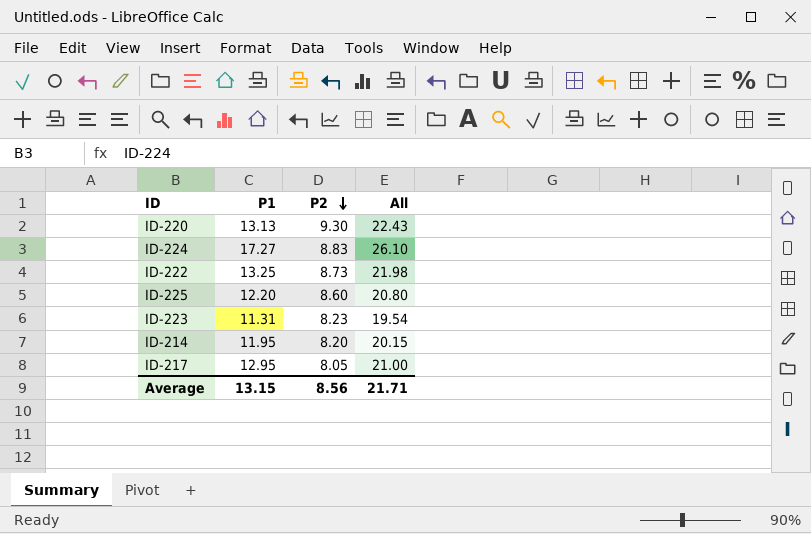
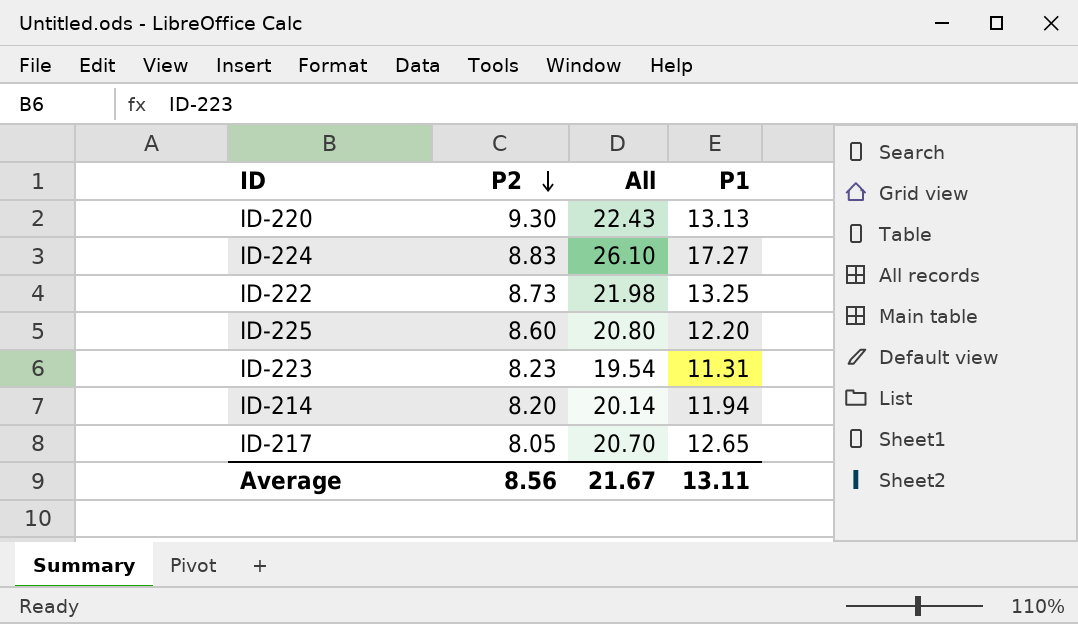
column P1 | position: 2 -> 4
ID-214 | All: 20.15 -> 20.14
ID-214 | P1: 11.95 -> 11.94
ID-217 | All: 21.00 -> 20.70
ID-217 | P1: 12.95 -> 12.65
Average | All: 21.71 -> 21.67
Average | P1: 13.15 -> 13.11

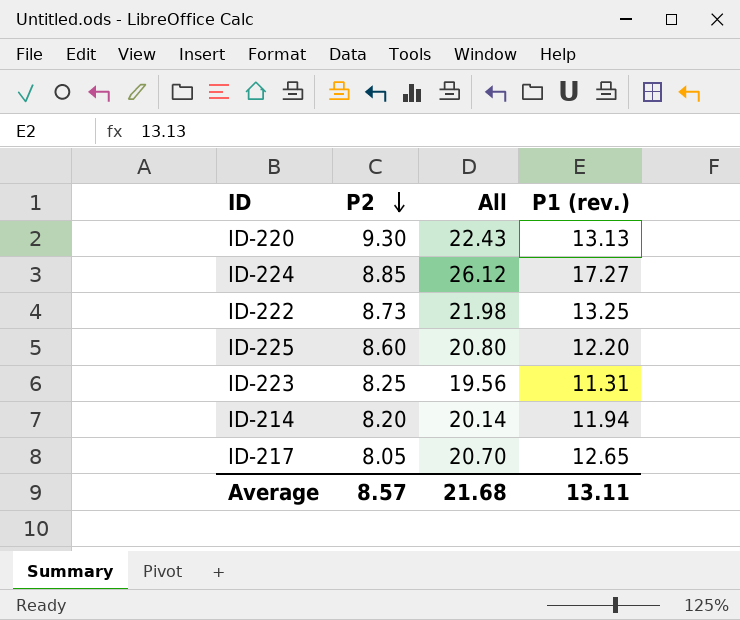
column name: P1 -> P1 (rev.)
ID-224 | P2: 8.83 -> 8.85
ID-224 | All: 26.10 -> 26.12
ID-223 | P2: 8.23 -> 8.25
ID-223 | All: 19.54 -> 19.56
Average | P2: 8.56 -> 8.57
Average | All: 21.67 -> 21.68

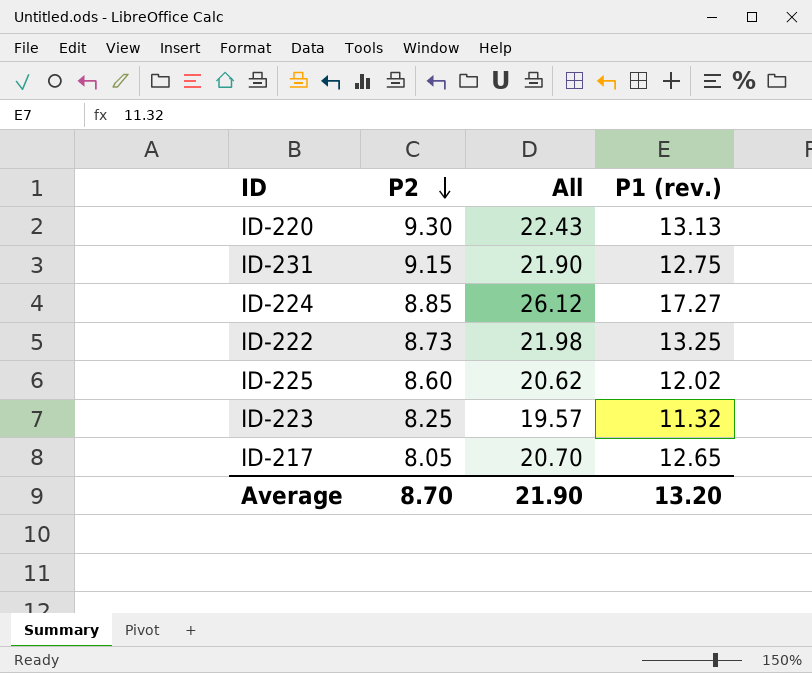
row ID-214: 8.20 | 20.14 | 11.94 -> none
row ID-231: none -> 9.15 | 21.90 | 12.75
ID-225 | All: 20.80 -> 20.62
ID-225 | P1 (rev.): 12.20 -> 12.02
ID-223 | All: 19.56 -> 19.57
ID-223 | P1 (rev.): 11.31 -> 11.32
Average | P2: 8.57 -> 8.70
Average | All: 21.68 -> 21.90
Average | P1 (rev.): 13.11 -> 13.20

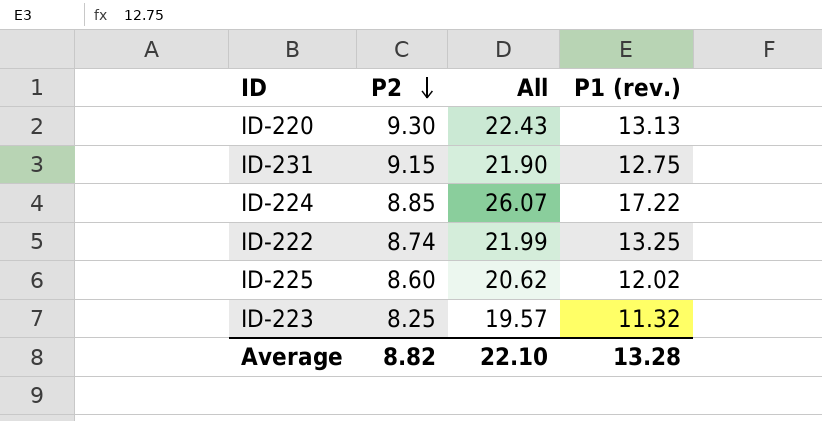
row ID-217: 8.05 | 20.70 | 12.65 -> none
ID-224 | All: 26.12 -> 26.07
ID-224 | P1 (rev.): 17.27 -> 17.22
ID-222 | P2: 8.73 -> 8.74
ID-222 | All: 21.98 -> 21.99
Average | P2: 8.70 -> 8.82
Average | All: 21.90 -> 22.10
Average | P1 (rev.): 13.20 -> 13.28

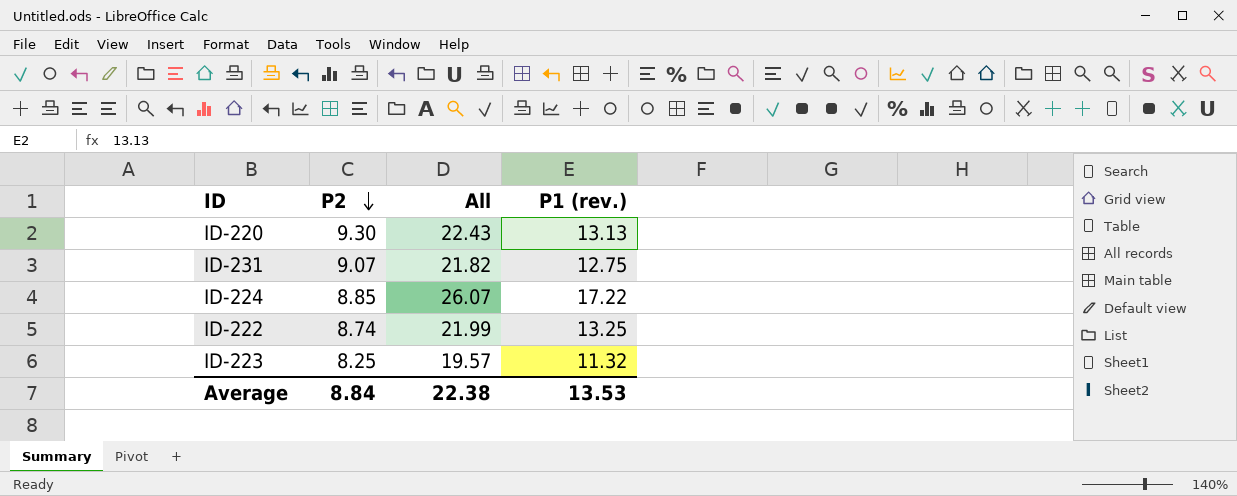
row ID-225: 8.60 | 20.62 | 12.02 -> none
ID-231 | P2: 9.15 -> 9.07
ID-231 | All: 21.90 -> 21.82
Average | P2: 8.82 -> 8.84
Average | All: 22.10 -> 22.38
Average | P1 (rev.): 13.28 -> 13.53

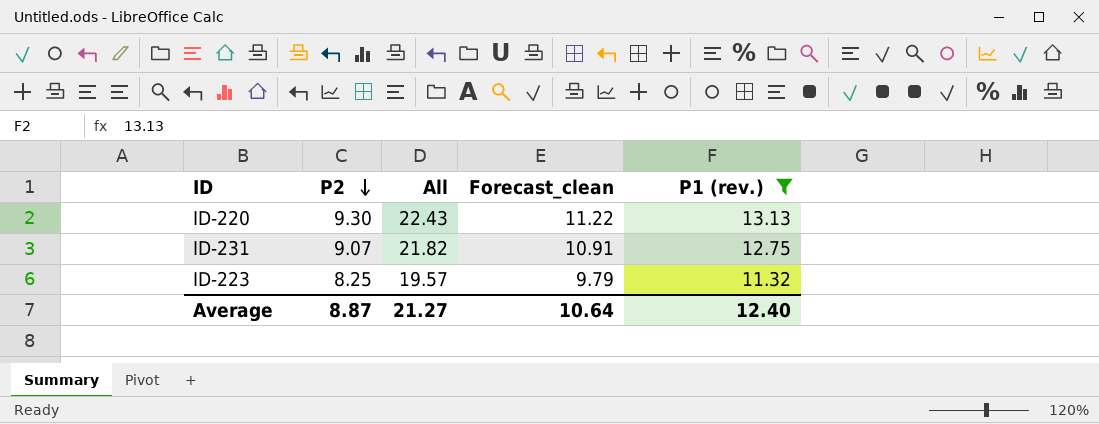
filter: none -> P1 (rev.) <= 13.13
column Forecast_clean | formula: none -> [All] * 0.5
Average | P2: 8.84 -> 8.87
Average | All: 22.38 -> 21.27
Average | P1 (rev.): 13.53 -> 12.40

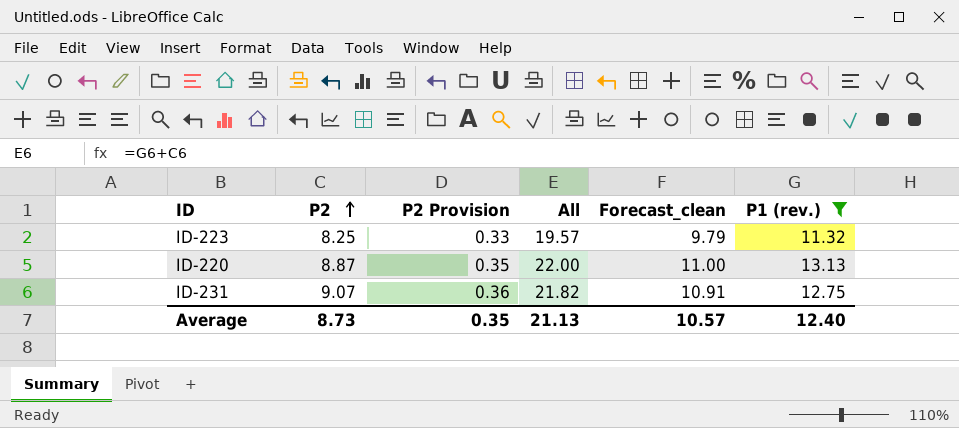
row order: P2 descending -> P2 ascending
column P2 Provision | formula: none -> [P2] * 0.04
ID-220 | P2: 9.30 -> 8.87
ID-220 | All: 22.43 -> 22.00
ID-220 | Forecast_clean: 11.22 -> 11.00
Average | P2: 8.87 -> 8.73
Average | All: 21.27 -> 21.13
Average | Forecast_clean: 10.64 -> 10.57

